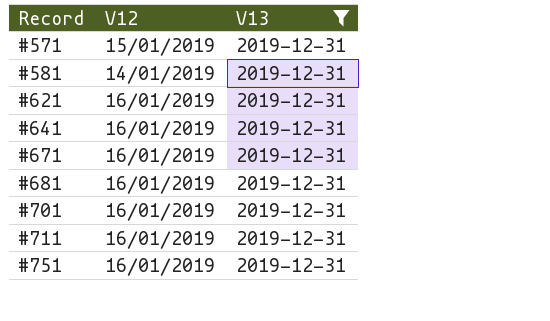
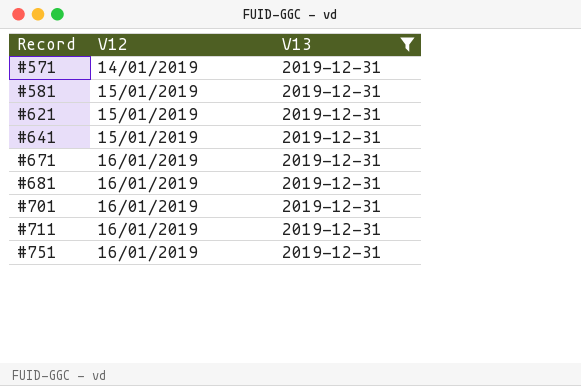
#571 | V12: 15/01/2019 -> 14/01/2019
#581 | V12: 14/01/2019 -> 15/01/2019
#621 | V12: 16/01/2019 -> 15/01/2019
#641 | V12: 16/01/2019 -> 15/01/2019

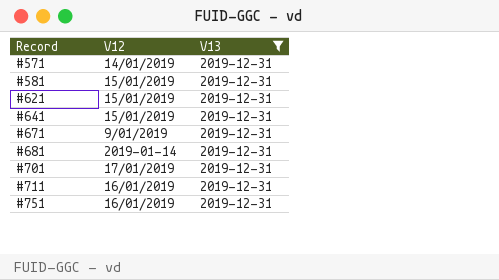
#671 | V12: 16/01/2019 -> 9/01/2019
#681 | V12: 16/01/2019 -> 2019-01-14
#701 | V12: 16/01/2019 -> 17/01/2019

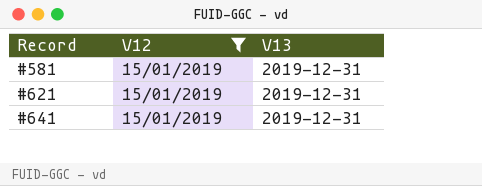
filter: V13 = 2019-12-31 -> V12 = 15/01/2019

